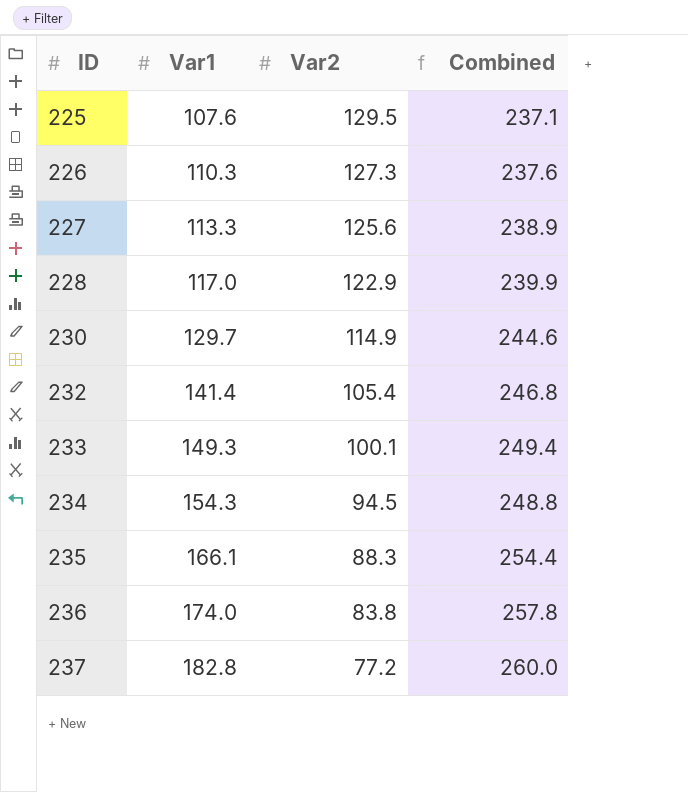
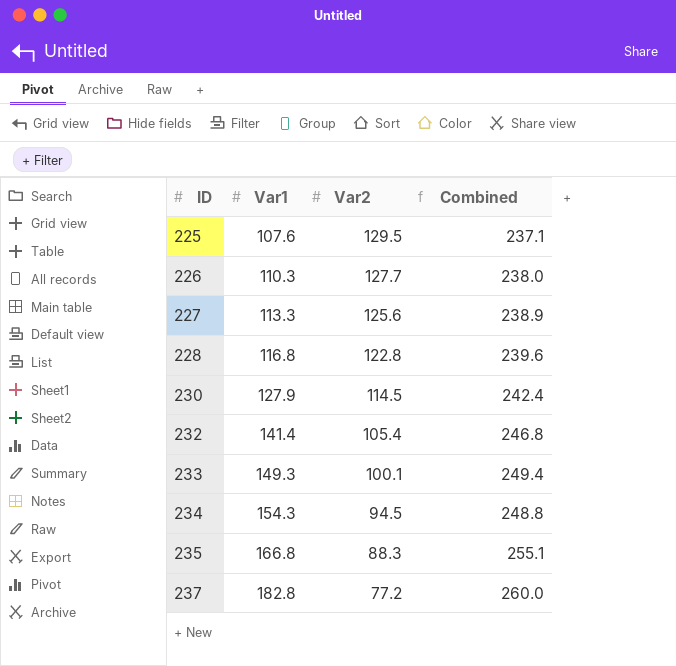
row 236: 174.0 | 83.8 | 257.8 -> none
226 | Var2: 127.3 -> 127.7
226 | Combined: 237.6 -> 238.0
228 | Var1: 117.0 -> 116.8
228 | Var2: 122.9 -> 122.8
228 | Combined: 239.9 -> 239.6
230 | Var1: 129.7 -> 127.9
230 | Var2: 114.9 -> 114.5
230 | Combined: 244.6 -> 242.4
235 | Var1: 166.1 -> 166.8
235 | Combined: 254.4 -> 255.1

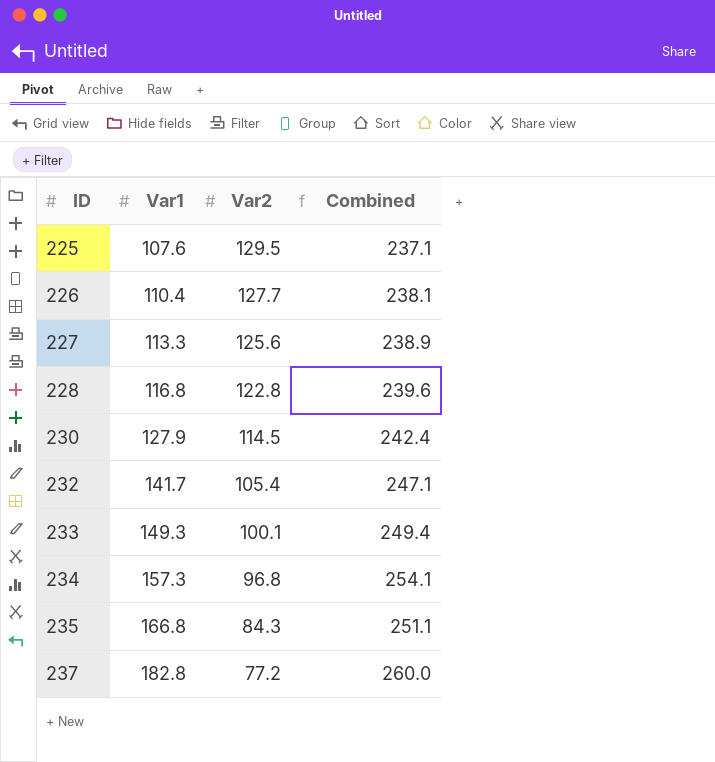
226 | Var1: 110.3 -> 110.4
226 | Combined: 238.0 -> 238.1
232 | Var1: 141.4 -> 141.7
232 | Combined: 246.8 -> 247.1
234 | Var1: 154.3 -> 157.3
234 | Var2: 94.5 -> 96.8
234 | Combined: 248.8 -> 254.1
235 | Var2: 88.3 -> 84.3
235 | Combined: 255.1 -> 251.1

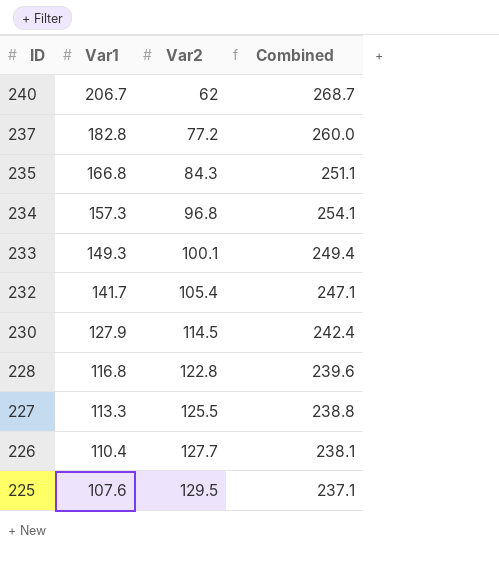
row order: ID ascending -> ID descending
row 240: none -> 206.7 | 62 | 268.7
227 | Var2: 125.6 -> 125.5
227 | Combined: 238.9 -> 238.8

